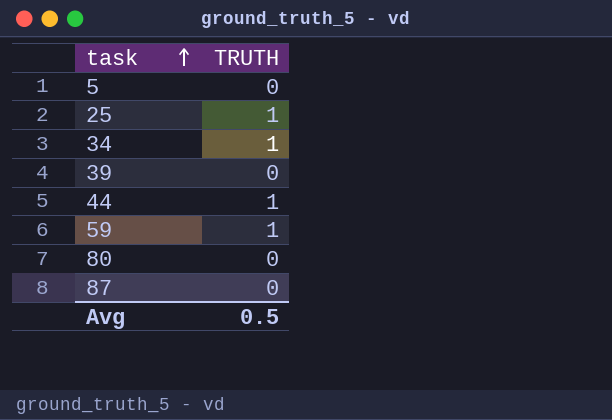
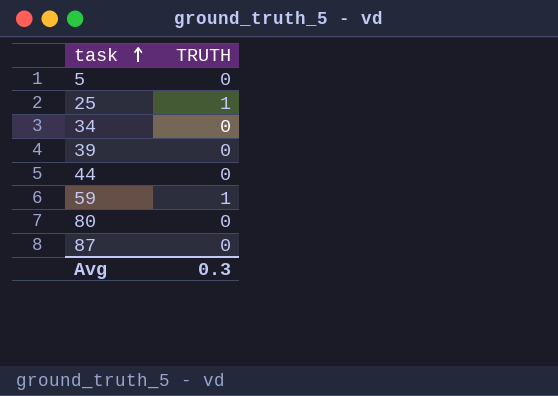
34 | TRUTH: 1 -> 0
44 | TRUTH: 1 -> 0
Avg | TRUTH: 0.5 -> 0.3

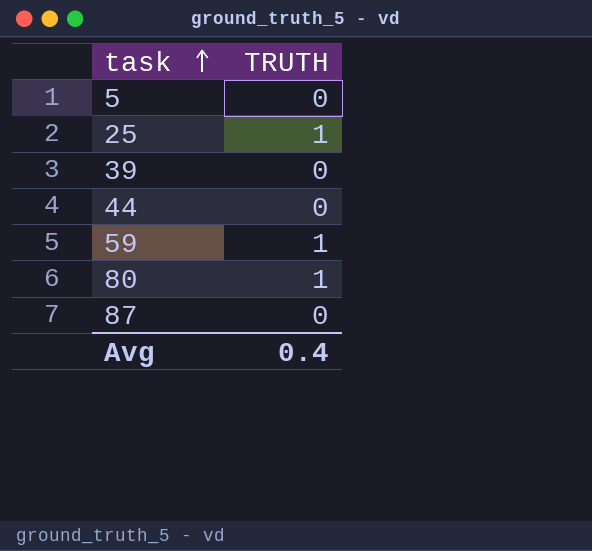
row 34: 0 -> none
80 | TRUTH: 0 -> 1
Avg | TRUTH: 0.3 -> 0.4

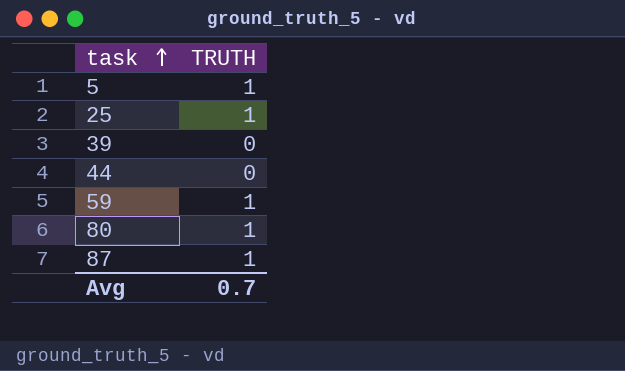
5 | TRUTH: 0 -> 1
87 | TRUTH: 0 -> 1
Avg | TRUTH: 0.4 -> 0.7

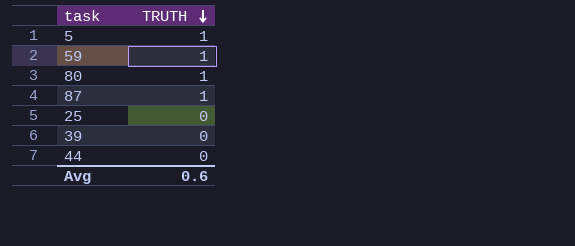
row order: task ascending -> TRUTH descending
25 | TRUTH: 1 -> 0
Avg | TRUTH: 0.7 -> 0.6

